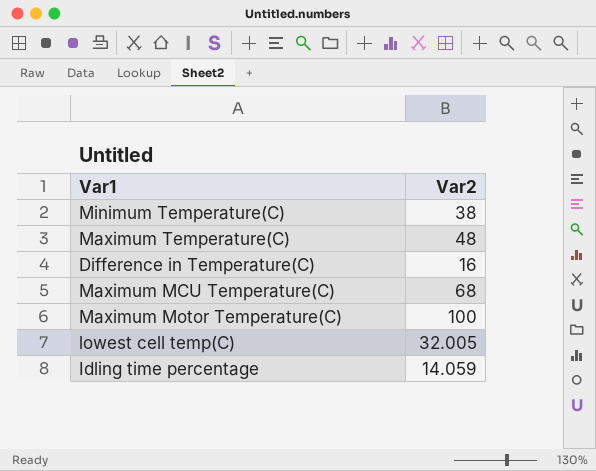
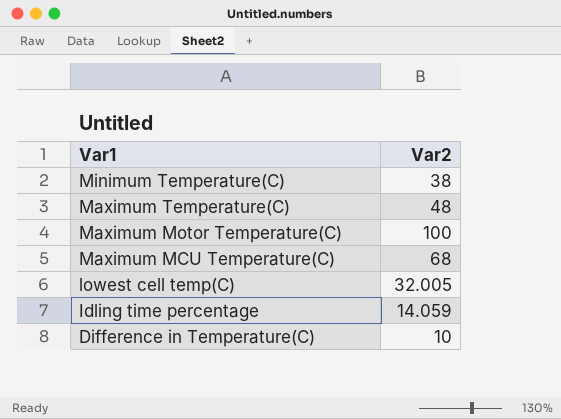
row order: none -> Var1 descending
Difference in Temperature(C) | Var2: 16 -> 10

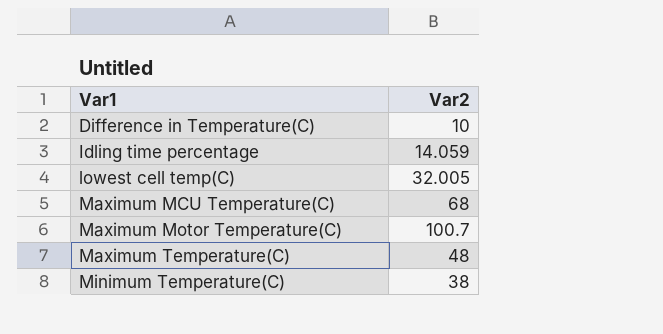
row order: Var1 descending -> Var1 ascending
Maximum Motor Temperature(C) | Var2: 100 -> 100.7

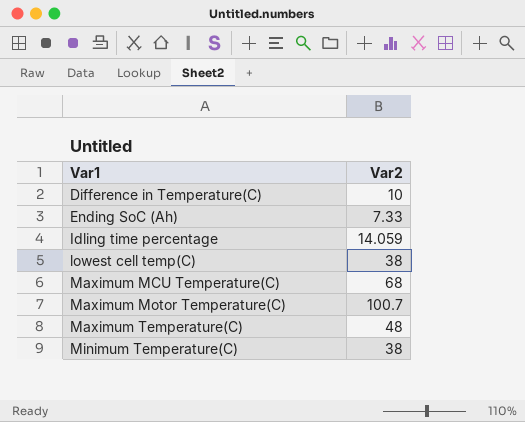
row Ending SoC (Ah): none -> 7.33
lowest cell temp(C) | Var2: 32.005 -> 38

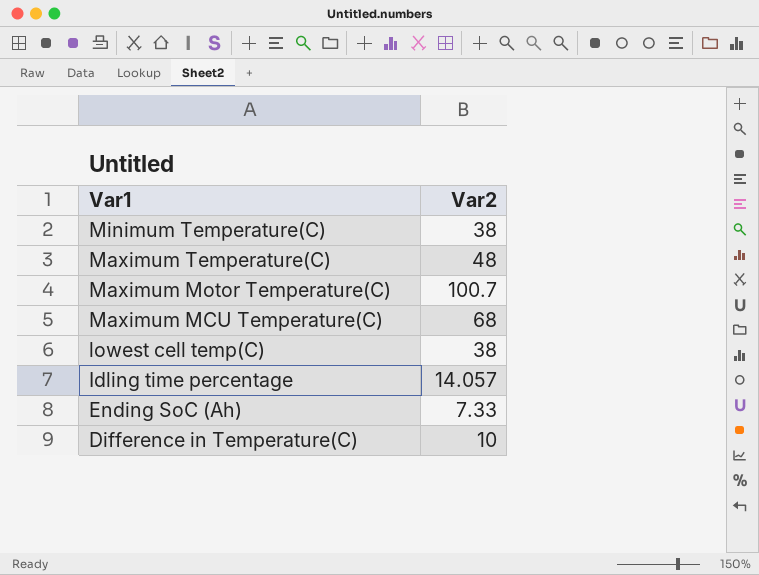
row order: Var1 ascending -> Var1 descending
Idling time percentage | Var2: 14.059 -> 14.057

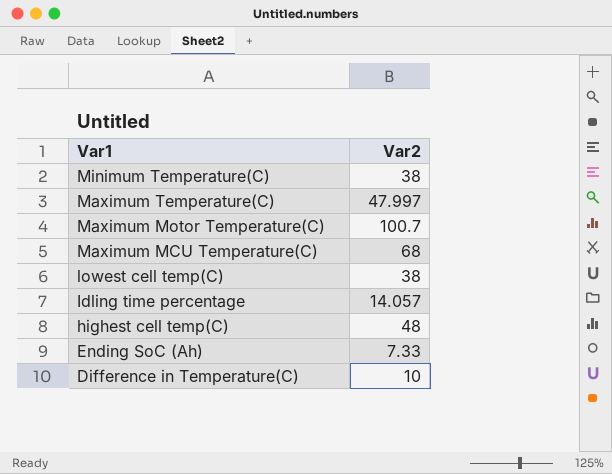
Maximum Temperature(C) | Var2: 48 -> 47.997
row highest cell temp(C): none -> 48

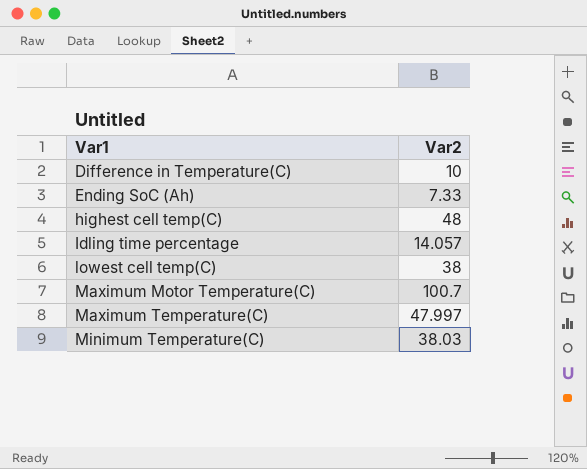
row order: Var1 descending -> Var1 ascending
row Maximum MCU Temperature(C): 68 -> none
Minimum Temperature(C) | Var2: 38 -> 38.03

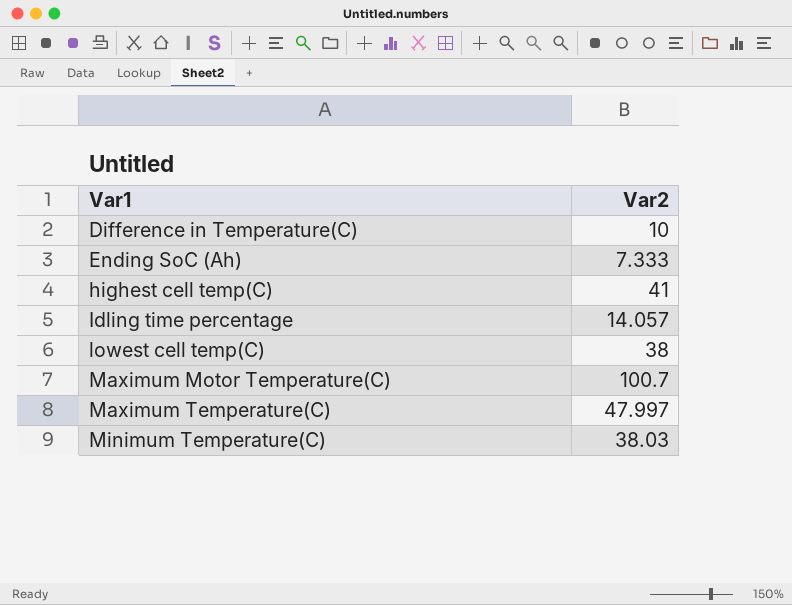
Ending SoC (Ah) | Var2: 7.33 -> 7.333
highest cell temp(C) | Var2: 48 -> 41

